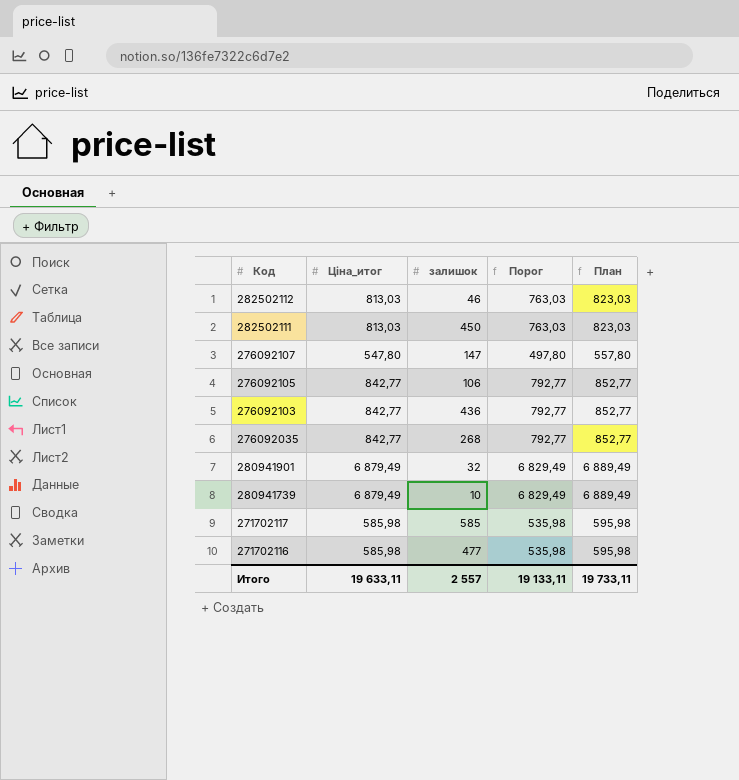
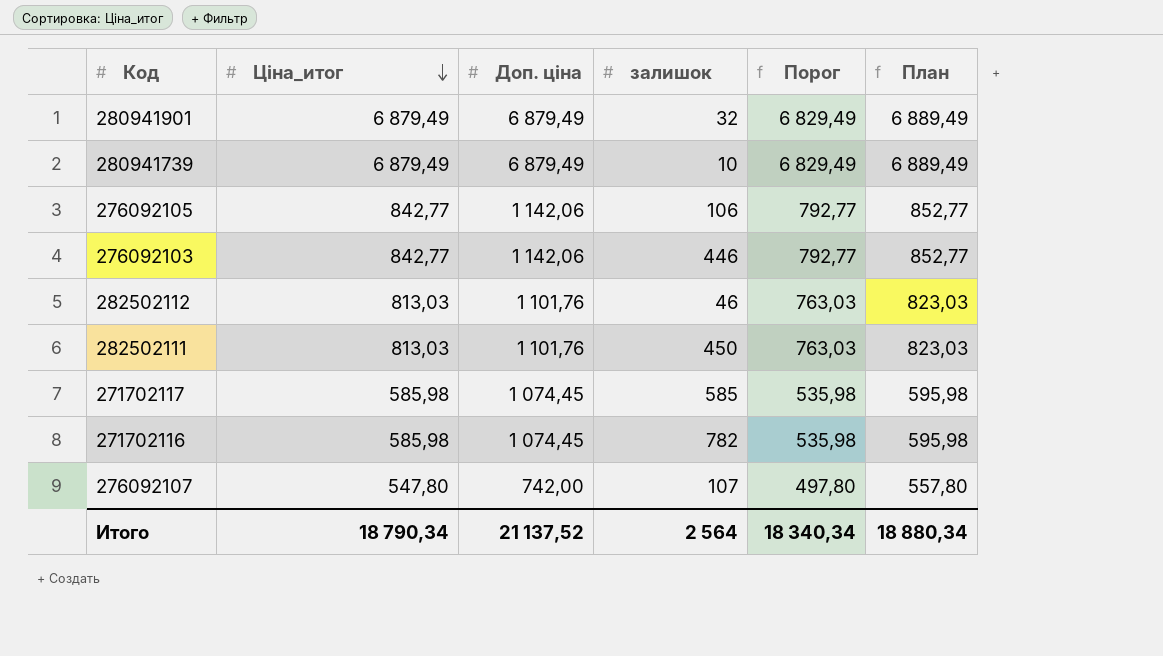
row order: none -> Ціна_итог descending
column Доп. ціна | position: none -> 3
row 276092035: 842,77 | 268 | 792,77 | 852,77 -> none
276092103 | залишок: 436 -> 446
271702116 | залишок: 477 -> 782
276092107 | залишок: 147 -> 107
Итого | Ціна_итог: 19 633,11 -> 18 790,34
Итого | залишок: 2 557 -> 2 564
Итого | Порог: 19 133,11 -> 18 340,34
Итого | План: 19 733,11 -> 18 880,34

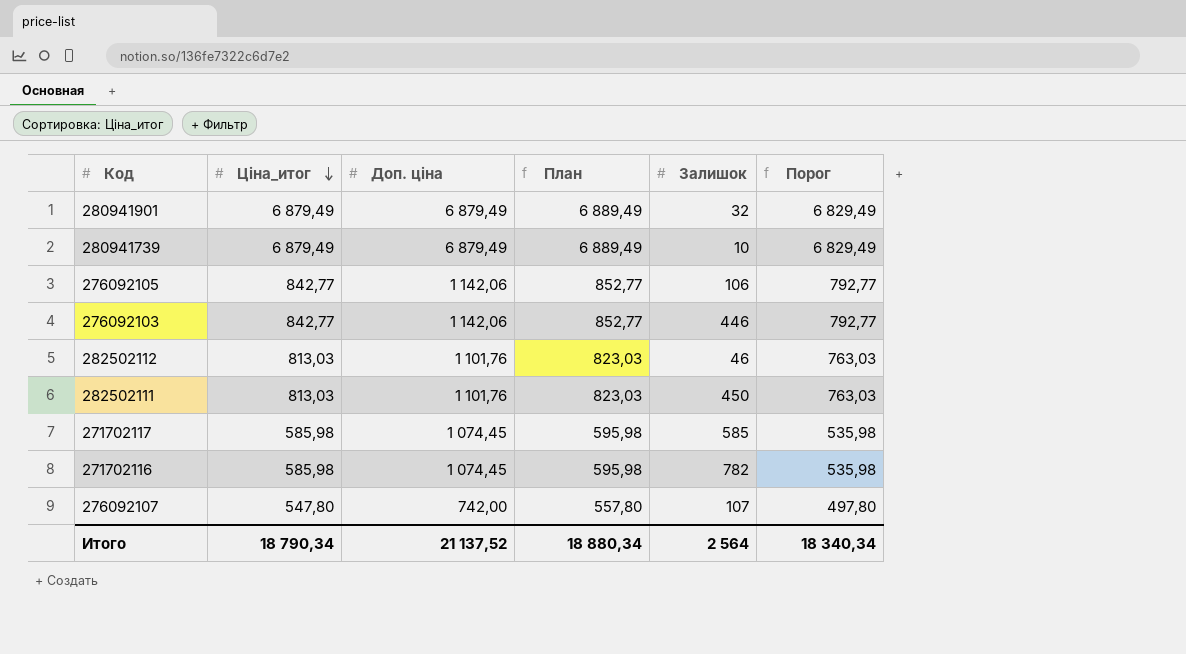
column План | position: 6 -> 4
column name: залишок -> Залишок

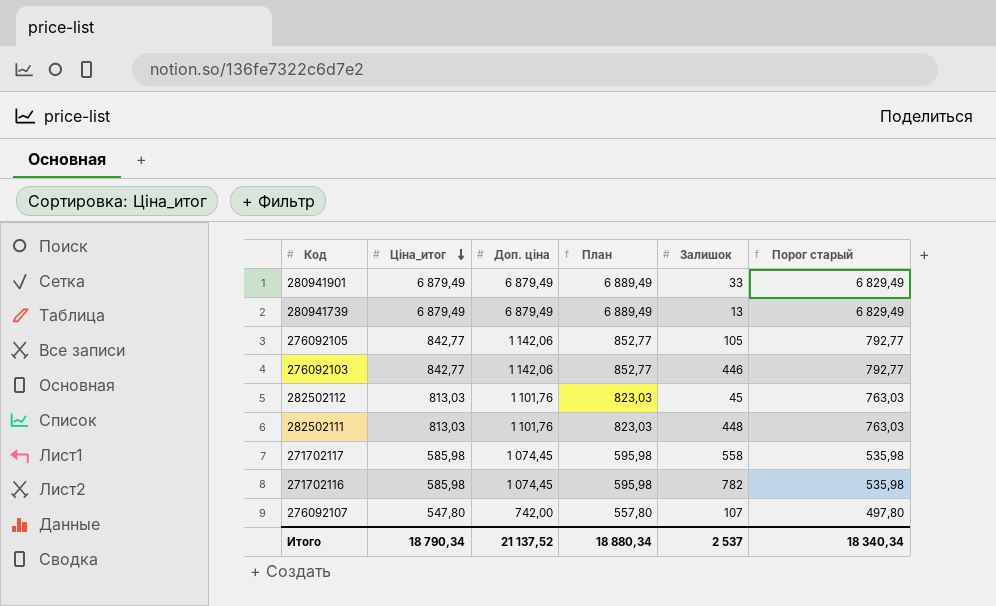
column name: Порог -> Порог старый
280941901 | Залишок: 32 -> 33
280941739 | Залишок: 10 -> 13
276092105 | Залишок: 106 -> 105
282502112 | Залишок: 46 -> 45
282502111 | Залишок: 450 -> 448
271702117 | Залишок: 585 -> 558
Итого | Залишок: 2 564 -> 2 537

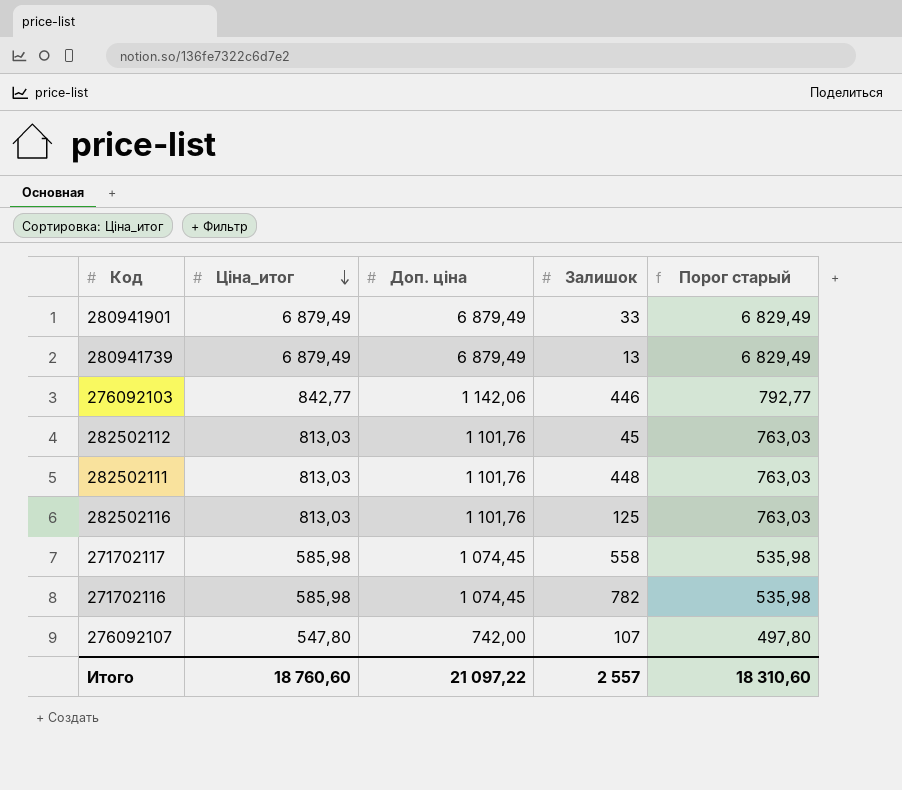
column План | formula: [Ціна_итог] + 10 -> none
row 276092105: 842,77 | 1 142,06 | 852,77 | 105 | 792,77 -> none
row 282502116: none -> 813,03 | 1 101,76 | 125 | 763,03
Итого | Ціна_итог: 18 790,34 -> 18 760,60
Итого | Доп. ціна: 21 137,52 -> 21 097,22
Итого | Залишок: 2 537 -> 2 557
Итого | Порог старый: 18 340,34 -> 18 310,60

